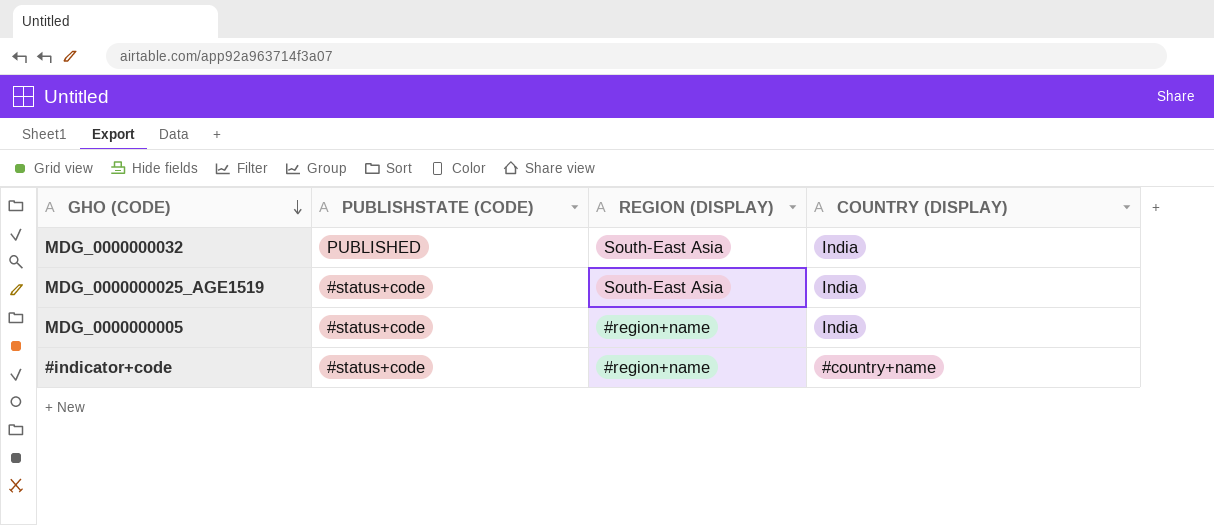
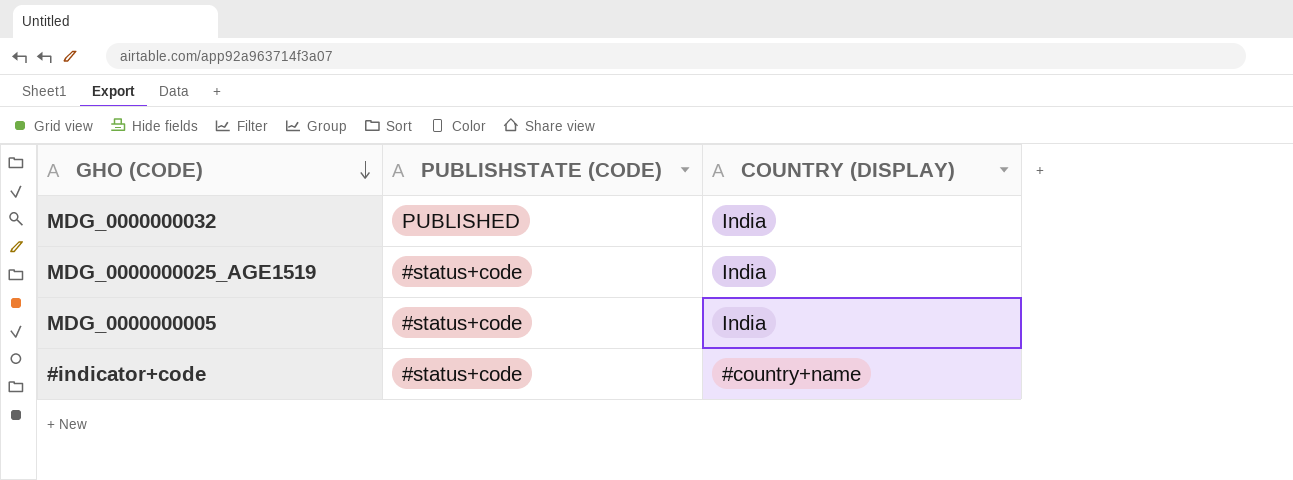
column REGION (DISPLAY) | position: 3 -> none

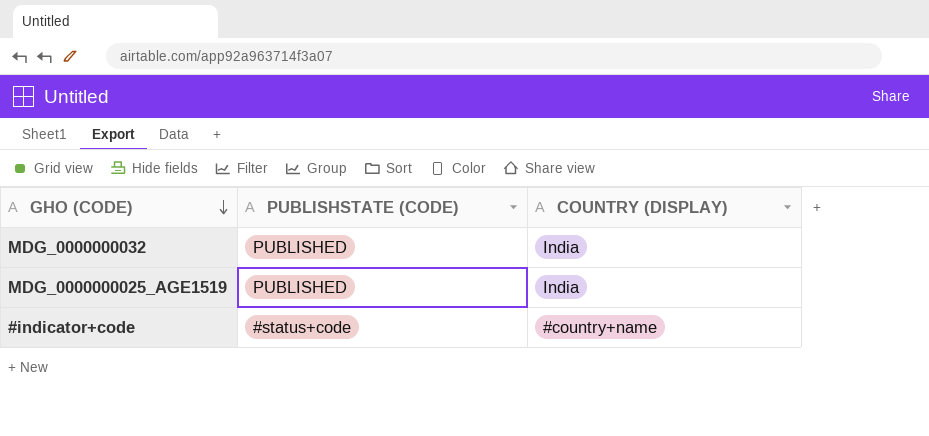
row MDG_0000000005: #status+code | India -> none
MDG_0000000025_AGE1519 | PUBLISHSTATE (CODE): #status+code -> PUBLISHED

